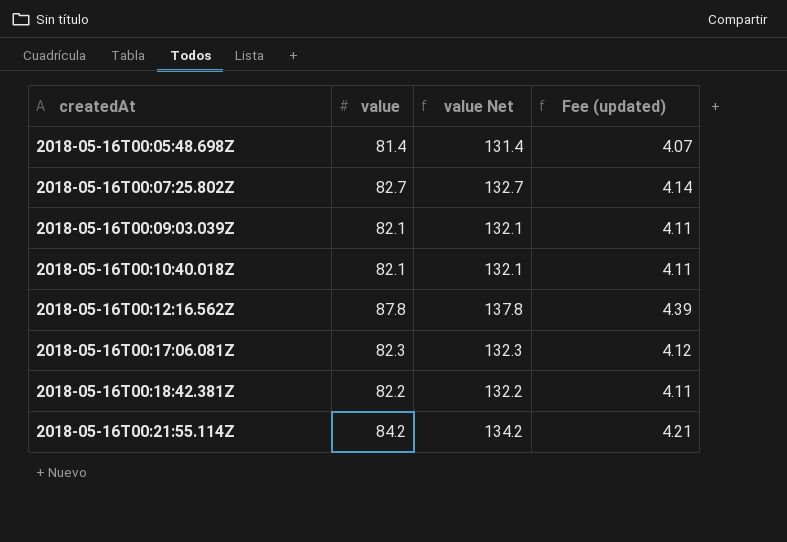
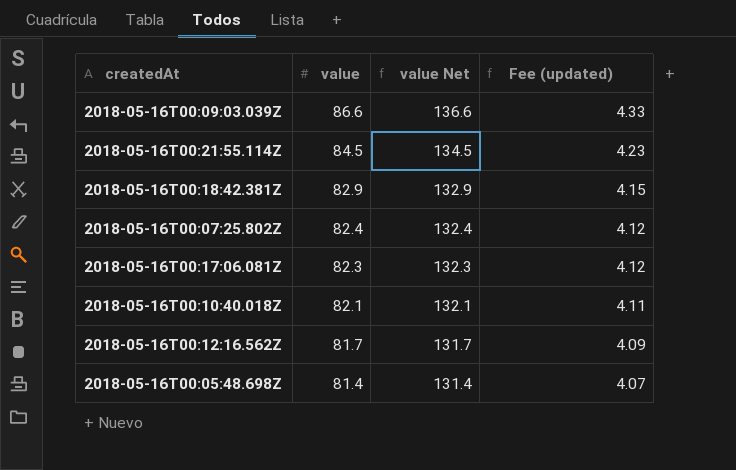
row order: createdAt ascending -> value descending
2018-05-16T00:09:03.039Z | value: 82.1 -> 86.6
2018-05-16T00:09:03.039Z | value Net: 132.1 -> 136.6
2018-05-16T00:09:03.039Z | Fee (updated): 4.11 -> 4.33
2018-05-16T00:21:55.114Z | value: 84.2 -> 84.5
2018-05-16T00:21:55.114Z | value Net: 134.2 -> 134.5
2018-05-16T00:21:55.114Z | Fee (updated): 4.21 -> 4.23
2018-05-16T00:18:42.381Z | value: 82.2 -> 82.9
2018-05-16T00:18:42.381Z | value Net: 132.2 -> 132.9
2018-05-16T00:18:42.381Z | Fee (updated): 4.11 -> 4.15
2018-05-16T00:07:25.802Z | value: 82.7 -> 82.4
2018-05-16T00:07:25.802Z | value Net: 132.7 -> 132.4
2018-05-16T00:07:25.802Z | Fee (updated): 4.14 -> 4.12
2018-05-16T00:12:16.562Z | value: 87.8 -> 81.7
2018-05-16T00:12:16.562Z | value Net: 137.8 -> 131.7
2018-05-16T00:12:16.562Z | Fee (updated): 4.39 -> 4.09

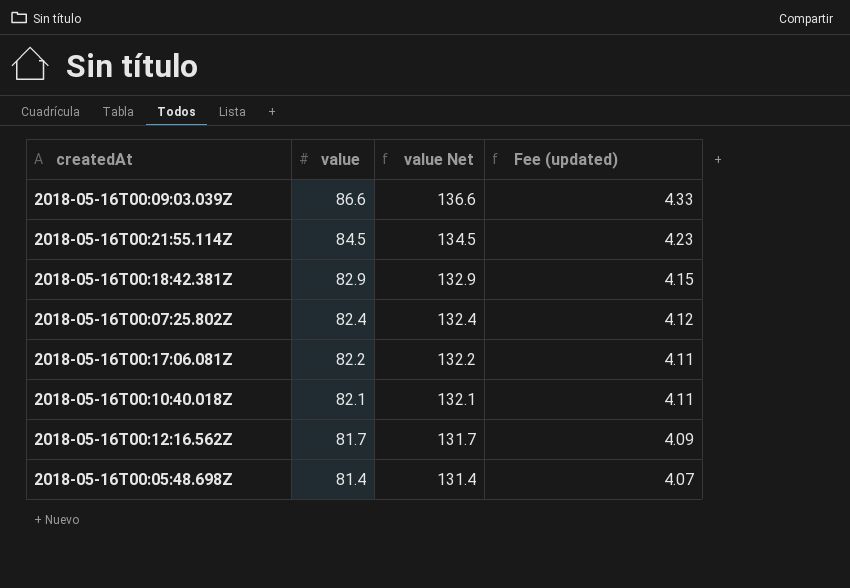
2018-05-16T00:17:06.081Z | value: 82.3 -> 82.2
2018-05-16T00:17:06.081Z | value Net: 132.3 -> 132.2
2018-05-16T00:17:06.081Z | Fee (updated): 4.12 -> 4.11

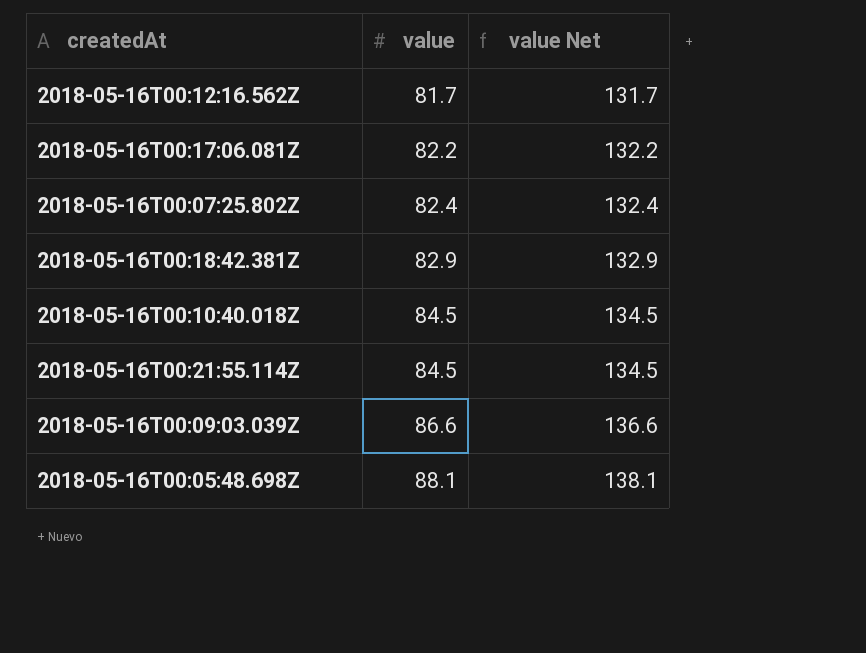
row order: value descending -> value ascending
column Fee (updated) | formula: [value] * 0.05 -> none
2018-05-16T00:10:40.018Z | value: 82.1 -> 84.5
2018-05-16T00:10:40.018Z | value Net: 132.1 -> 134.5
2018-05-16T00:05:48.698Z | value: 81.4 -> 88.1
2018-05-16T00:05:48.698Z | value Net: 131.4 -> 138.1

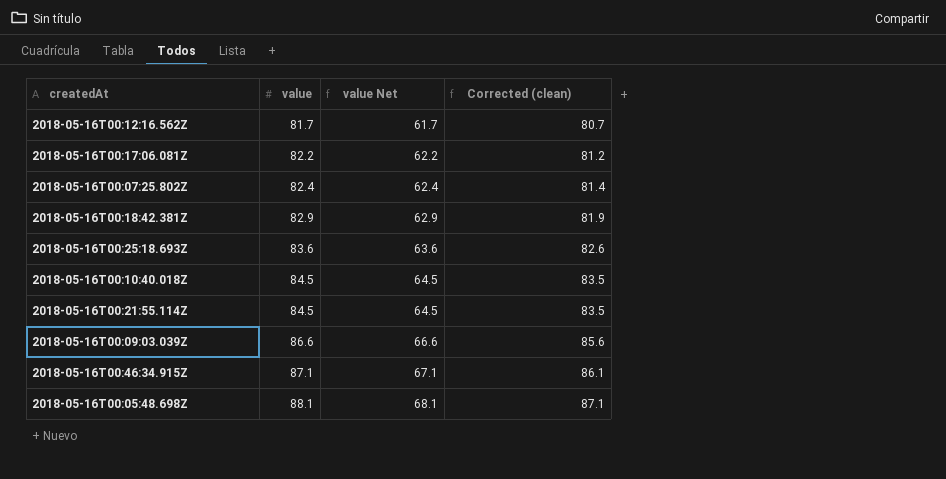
column value Net | formula: [value] + 50 -> [value] - 20
column Corrected (clean) | formula: none -> [value] - 1
row 2018-05-16T00:25:18.693Z: none -> 83.6 | 63.6 | 82.6
row 2018-05-16T00:46:34.915Z: none -> 87.1 | 67.1 | 86.1

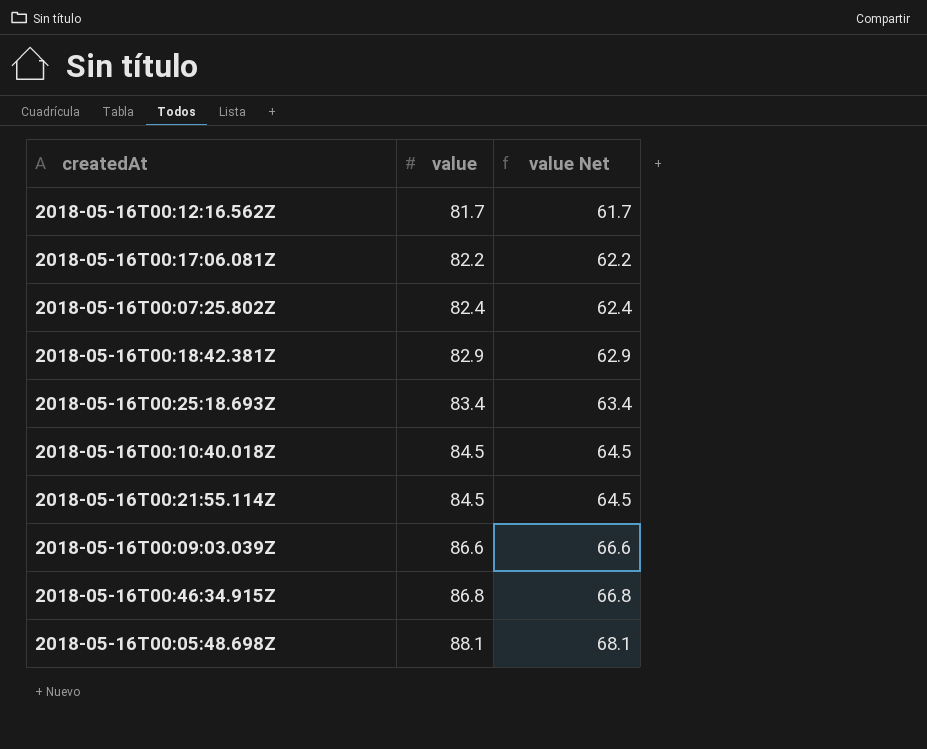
column Corrected (clean) | formula: [value] - 1 -> none
2018-05-16T00:25:18.693Z | value: 83.6 -> 83.4
2018-05-16T00:25:18.693Z | value Net: 63.6 -> 63.4
2018-05-16T00:46:34.915Z | value: 87.1 -> 86.8
2018-05-16T00:46:34.915Z | value Net: 67.1 -> 66.8

